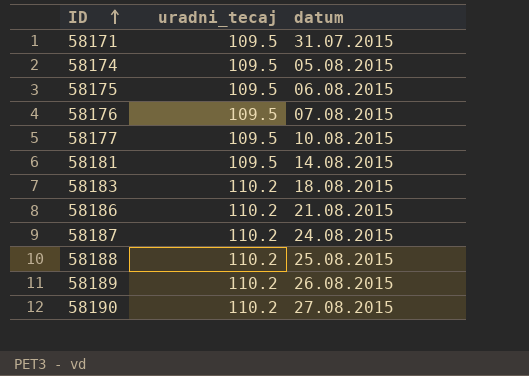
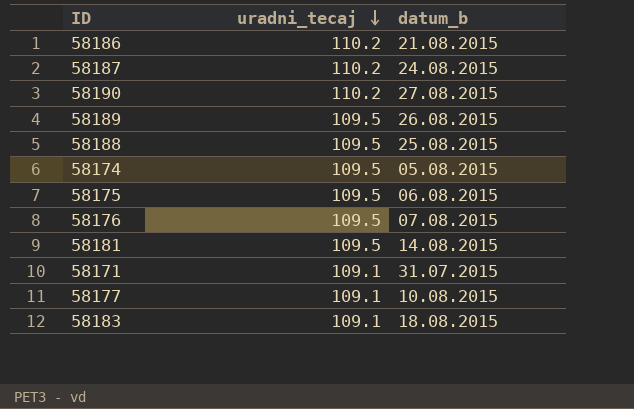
row order: ID ascending -> uradni_tecaj descending
column name: datum -> datum_b
58189 | uradni_tecaj: 110.2 -> 109.5
58188 | uradni_tecaj: 110.2 -> 109.5
58171 | uradni_tecaj: 109.5 -> 109.1
58177 | uradni_tecaj: 109.5 -> 109.1
58183 | uradni_tecaj: 110.2 -> 109.1

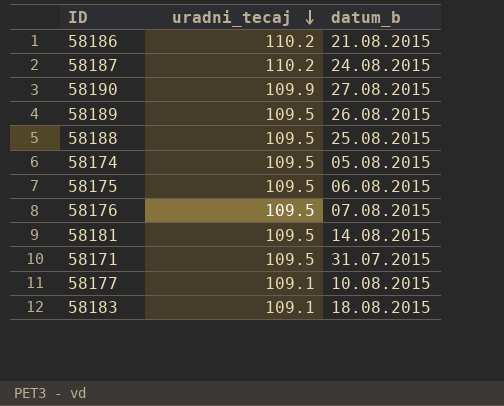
58190 | uradni_tecaj: 110.2 -> 109.9
58171 | uradni_tecaj: 109.1 -> 109.5

